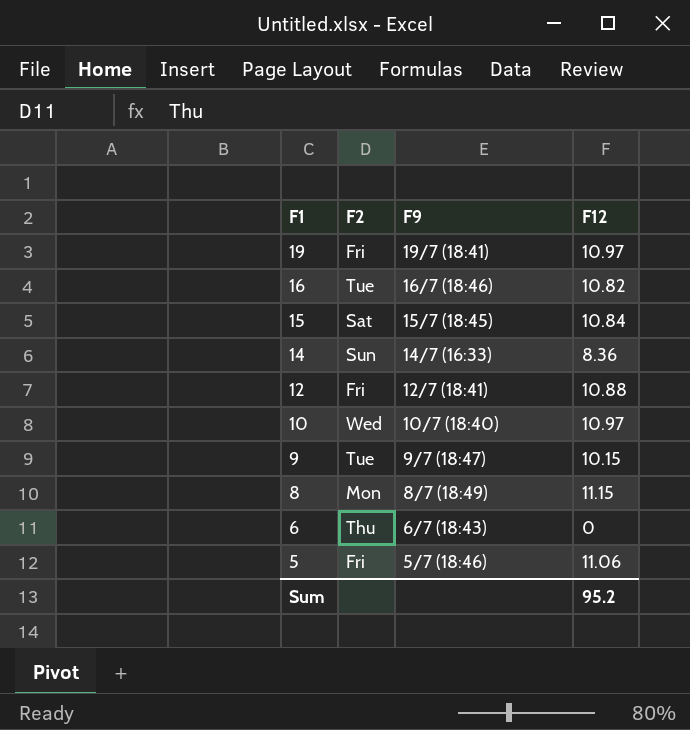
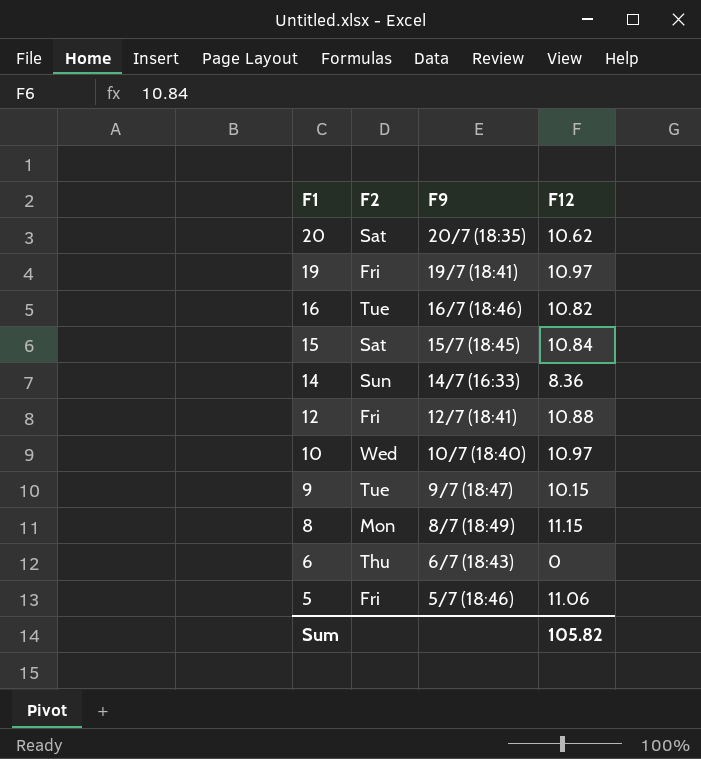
row 20: none -> Sat | 20/7 (18:35) | 10.62
Sum | F12: 95.2 -> 105.82

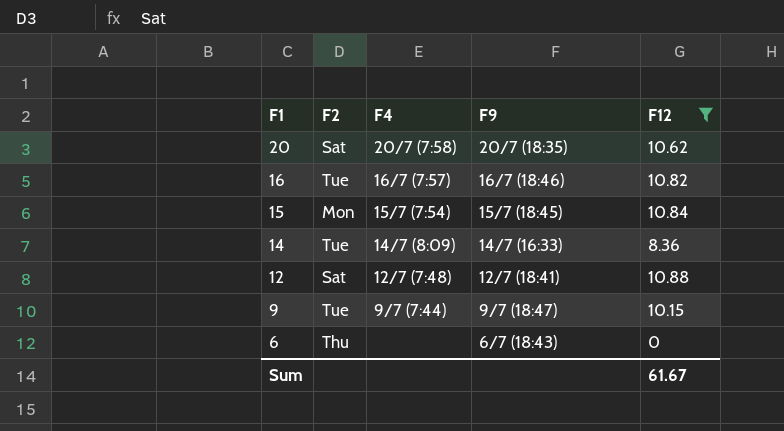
filter: none -> F12 <= 10.88
column F4 | position: none -> 3
15 | F2: Sat -> Mon
14 | F2: Sun -> Tue
12 | F2: Fri -> Sat
Sum | F12: 105.82 -> 61.67

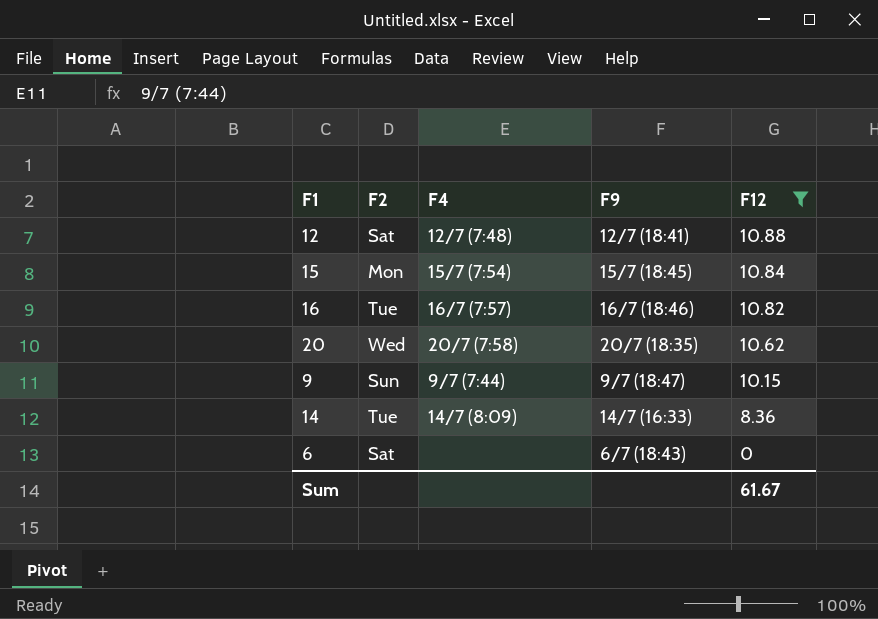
row order: F1 descending -> F12 descending
20 | F2: Sat -> Wed
9 | F2: Tue -> Sun
6 | F2: Thu -> Sat

